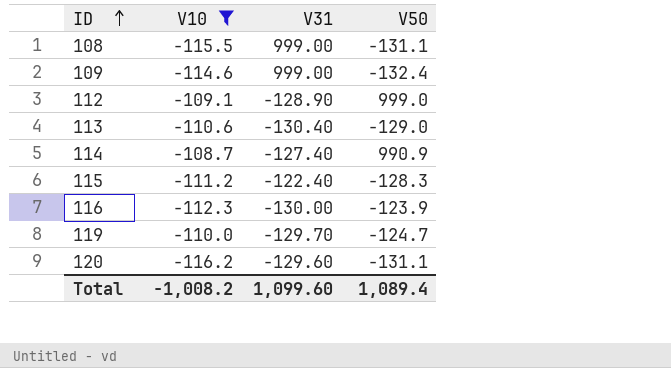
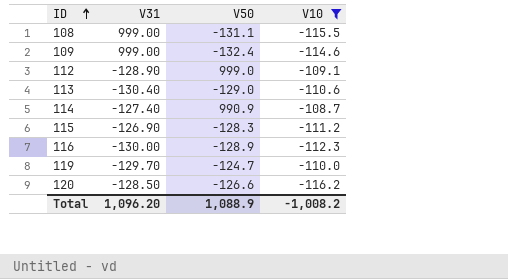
column V10 | position: 2 -> 4
115 | V31: -122.40 -> -126.90
116 | V50: -123.9 -> -128.9
120 | V31: -129.60 -> -128.50
120 | V50: -131.1 -> -126.6
Total | V31: 1,099.60 -> 1,096.20
Total | V50: 1,089.4 -> 1,088.9

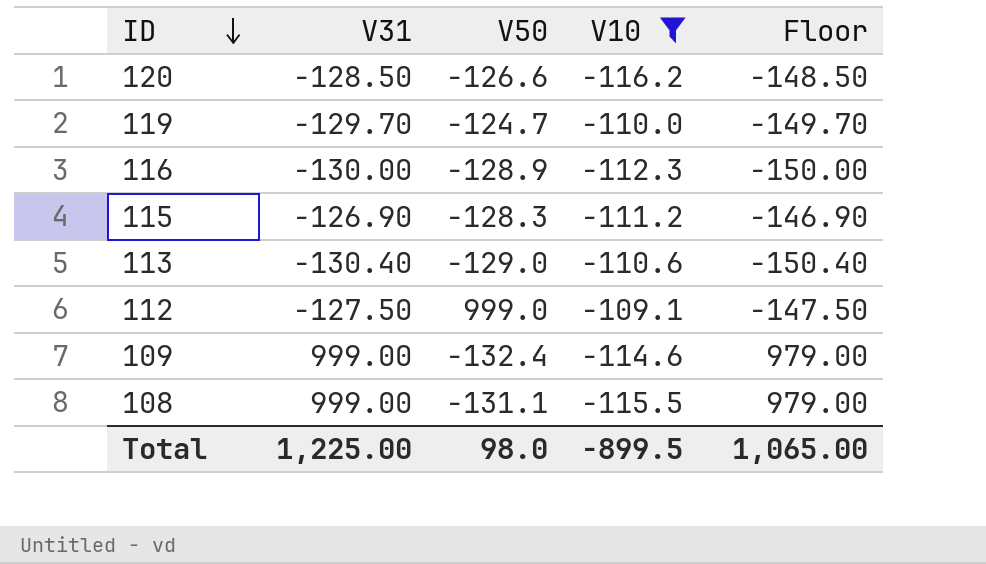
row order: ID ascending -> ID descending
column Floor | formula: none -> [V31] - 20
row 114: -127.40 | 990.9 | -108.7 -> none
112 | V31: -128.90 -> -127.50
Total | V31: 1,096.20 -> 1,225.00
Total | V50: 1,088.9 -> 98.0
Total | V10: -1,008.2 -> -899.5

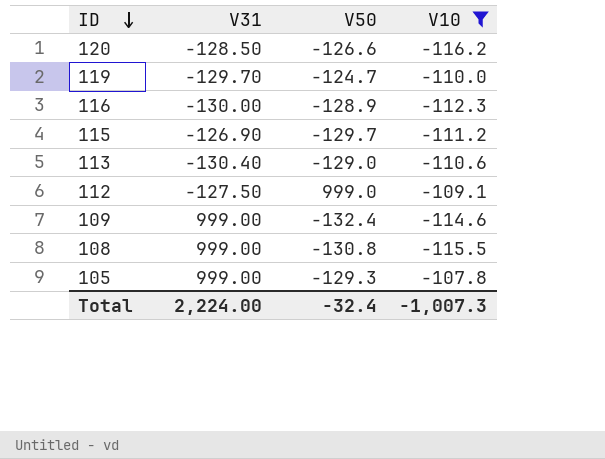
column Floor | formula: [V31] - 20 -> none
115 | V50: -128.3 -> -129.7
108 | V50: -131.1 -> -130.8
row 105: none -> 999.00 | -129.3 | -107.8
Total | V31: 1,225.00 -> 2,224.00
Total | V50: 98.0 -> -32.4
Total | V10: -899.5 -> -1,007.3

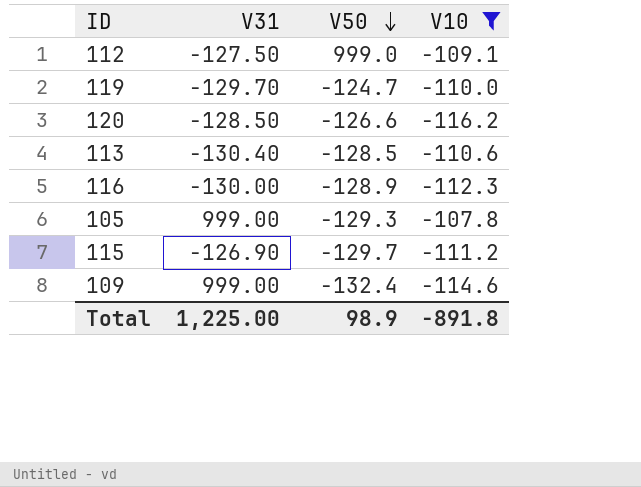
row order: ID descending -> V50 descending
row 108: 999.00 | -130.8 | -115.5 -> none
113 | V50: -129.0 -> -128.5
Total | V31: 2,224.00 -> 1,225.00
Total | V50: -32.4 -> 98.9
Total | V10: -1,007.3 -> -891.8

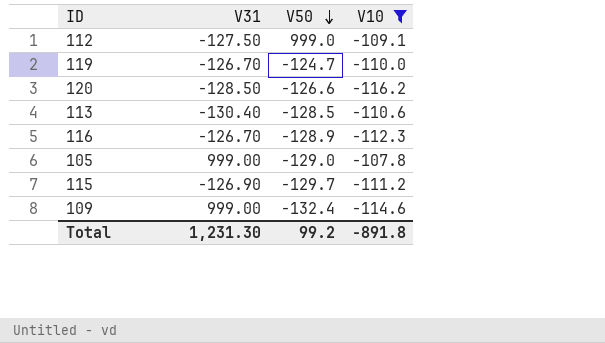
119 | V31: -129.70 -> -126.70
116 | V31: -130.00 -> -126.70
105 | V50: -129.3 -> -129.0
Total | V31: 1,225.00 -> 1,231.30
Total | V50: 98.9 -> 99.2

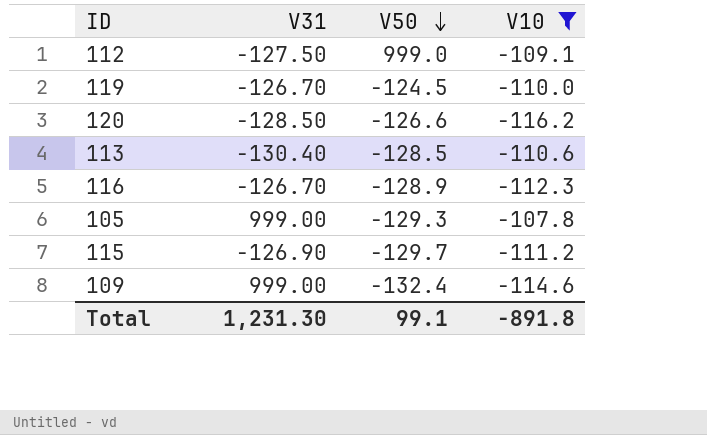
119 | V50: -124.7 -> -124.5
105 | V50: -129.0 -> -129.3
Total | V50: 99.2 -> 99.1

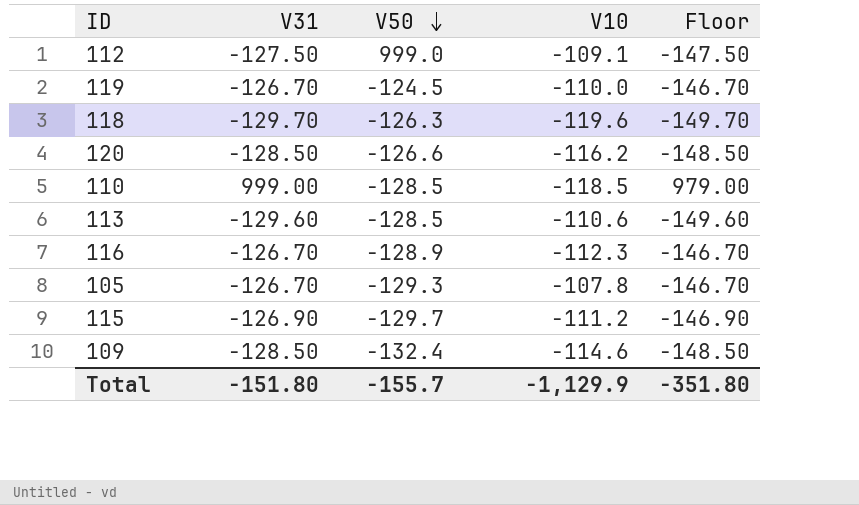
filter: V10 >= -116.2 -> none
column Floor | formula: none -> [V31] - 20
113 | V31: -130.40 -> -129.60
105 | V31: 999.00 -> -126.70
109 | V31: 999.00 -> -128.50
Total | V31: 1,231.30 -> -151.80
Total | V50: 99.1 -> -155.7
Total | V10: -891.8 -> -1,129.9

